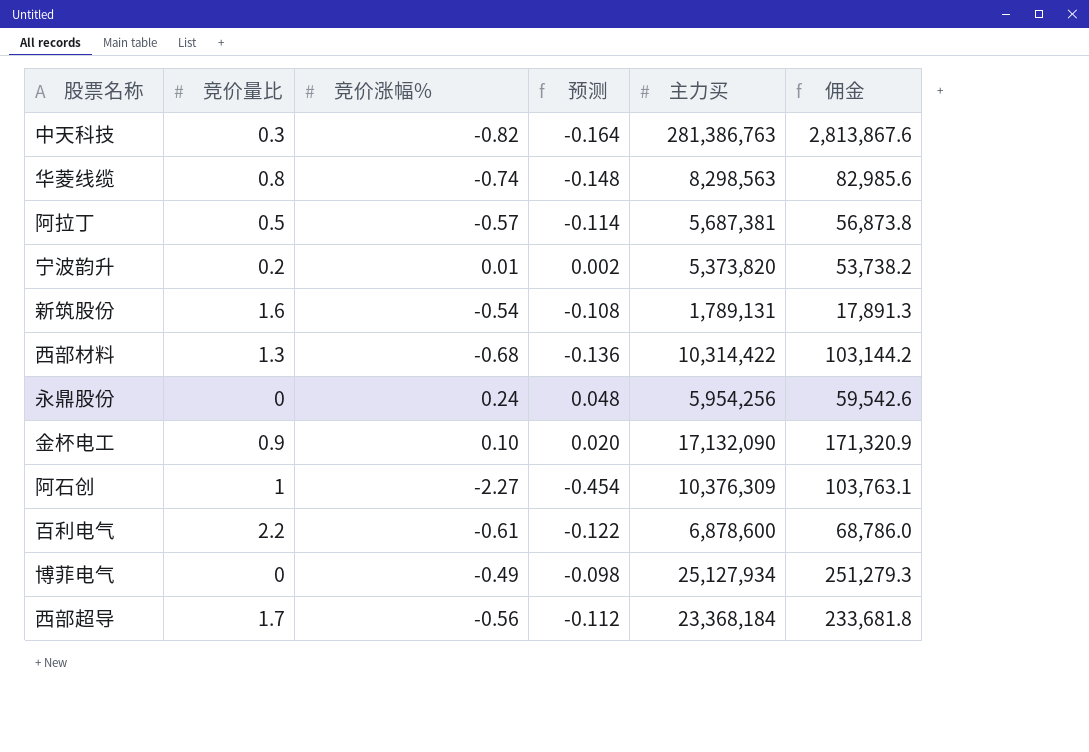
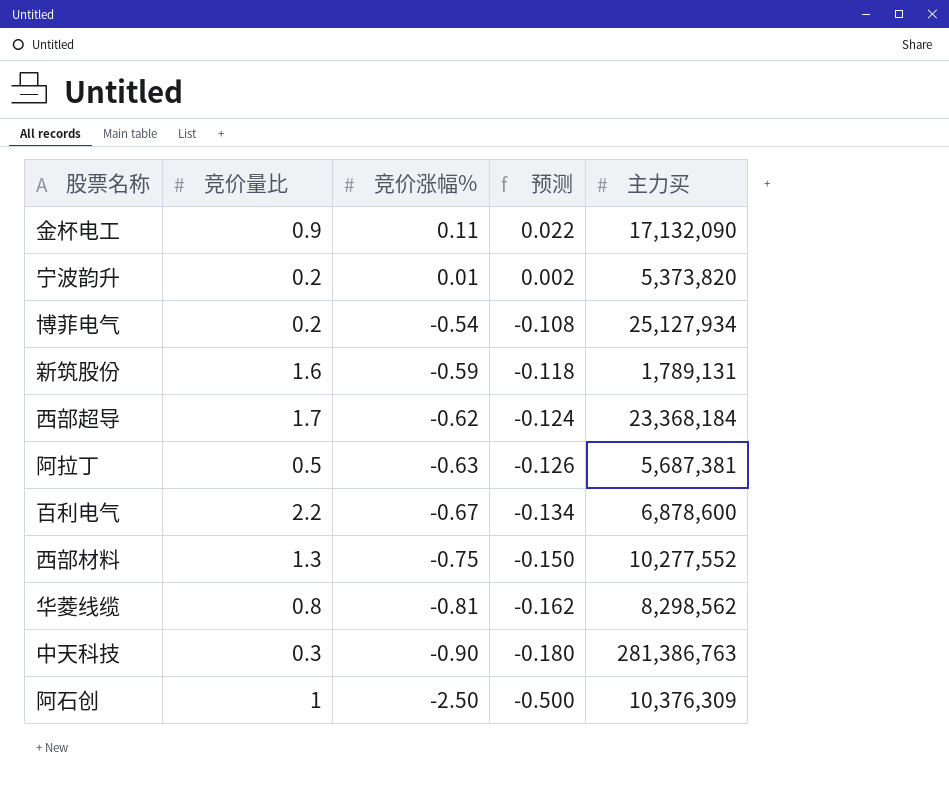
row order: none -> 竞价涨幅% descending
column 佣金 | formula: [主力买] * 0.01 -> none
row 永鼎股份: 0 | 0.24 | 0.048 | 5,954,256 | 59,542.6 -> none
金杯电工 | 竞价涨幅%: 0.10 -> 0.11
金杯电工 | 预测: 0.020 -> 0.022
博菲电气 | 竞价量比: 0 -> 0.2
博菲电气 | 竞价涨幅%: -0.49 -> -0.54
博菲电气 | 预测: -0.098 -> -0.108
新筑股份 | 竞价涨幅%: -0.54 -> -0.59
新筑股份 | 预测: -0.108 -> -0.118
西部超导 | 竞价涨幅%: -0.56 -> -0.62
西部超导 | 预测: -0.112 -> -0.124
阿拉丁 | 竞价涨幅%: -0.57 -> -0.63
阿拉丁 | 预测: -0.114 -> -0.126
百利电气 | 竞价涨幅%: -0.61 -> -0.67
百利电气 | 预测: -0.122 -> -0.134
西部材料 | 竞价涨幅%: -0.68 -> -0.75
西部材料 | 预测: -0.136 -> -0.150
西部材料 | 主力买: 10,314,422 -> 10,277,552
华菱线缆 | 竞价涨幅%: -0.74 -> -0.81
华菱线缆 | 预测: -0.148 -> -0.162
华菱线缆 | 主力买: 8,298,563 -> 8,298,562
中天科技 | 竞价涨幅%: -0.82 -> -0.90
中天科技 | 预测: -0.164 -> -0.180
阿石创 | 竞价涨幅%: -2.27 -> -2.50
阿石创 | 预测: -0.454 -> -0.500

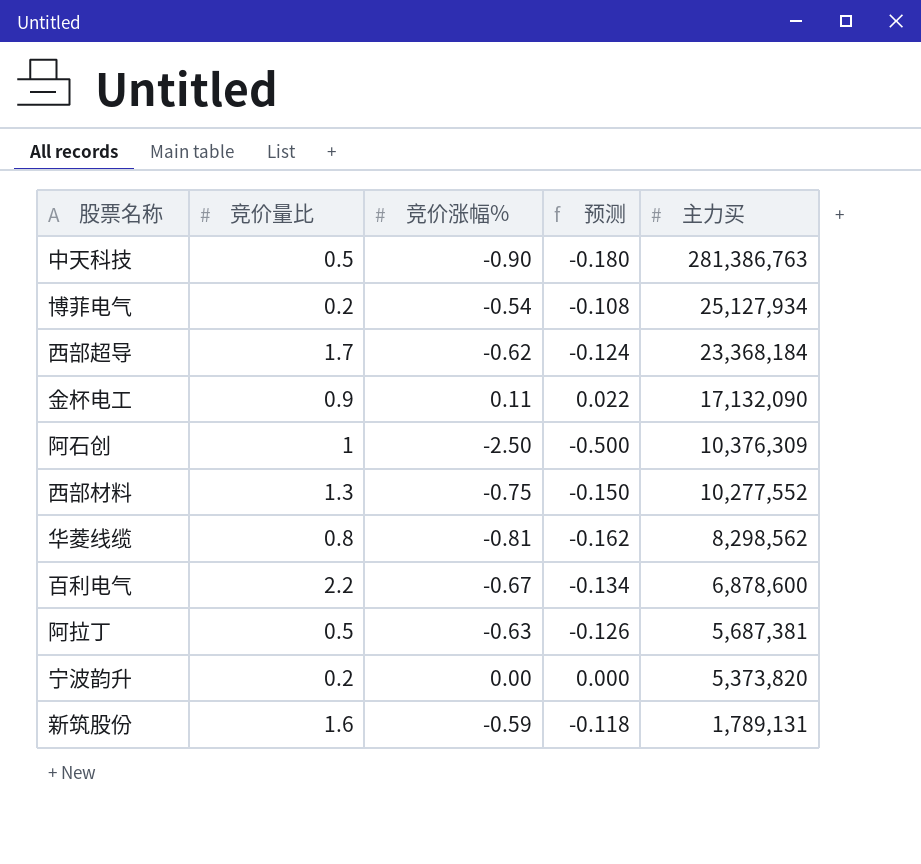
row order: 竞价涨幅% descending -> 主力买 descending
中天科技 | 竞价量比: 0.3 -> 0.5
宁波韵升 | 竞价涨幅%: 0.01 -> 0.00
宁波韵升 | 预测: 0.002 -> 0.000

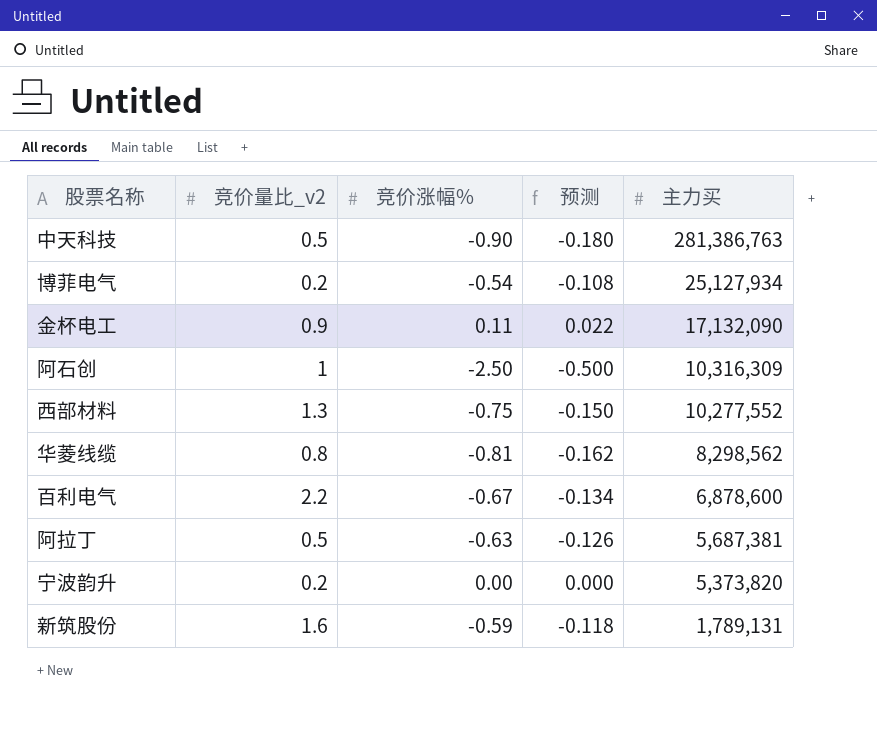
column name: 竞价量比 -> 竞价量比_v2
row 西部超导: 1.7 | -0.62 | -0.124 | 23,368,184 -> none
阿石创 | 主力买: 10,376,309 -> 10,316,309

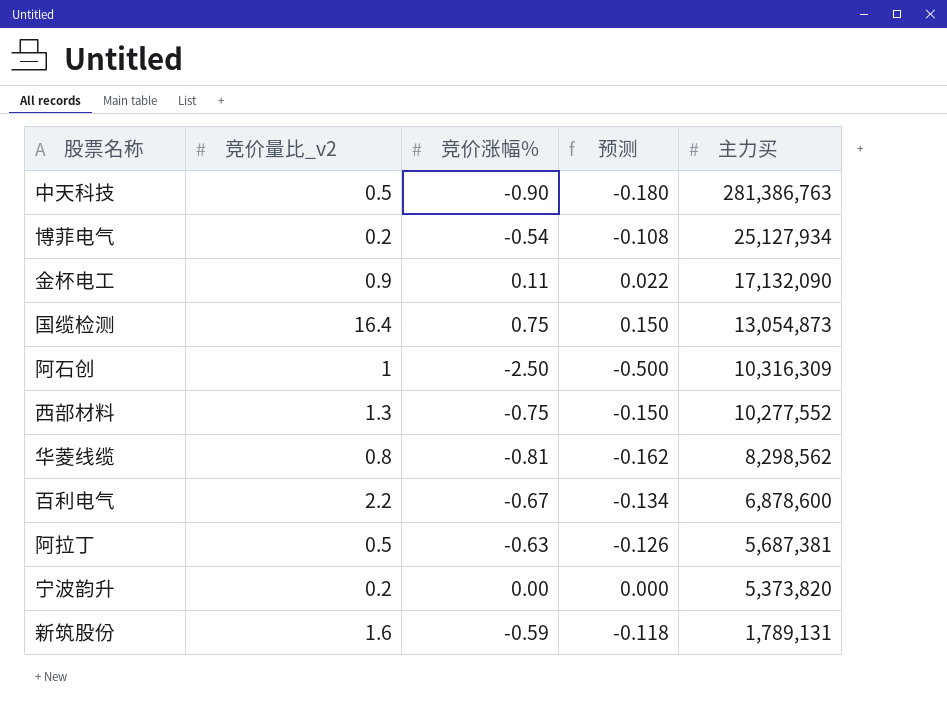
row 国缆检测: none -> 16.4 | 0.75 | 0.150 | 13,054,873

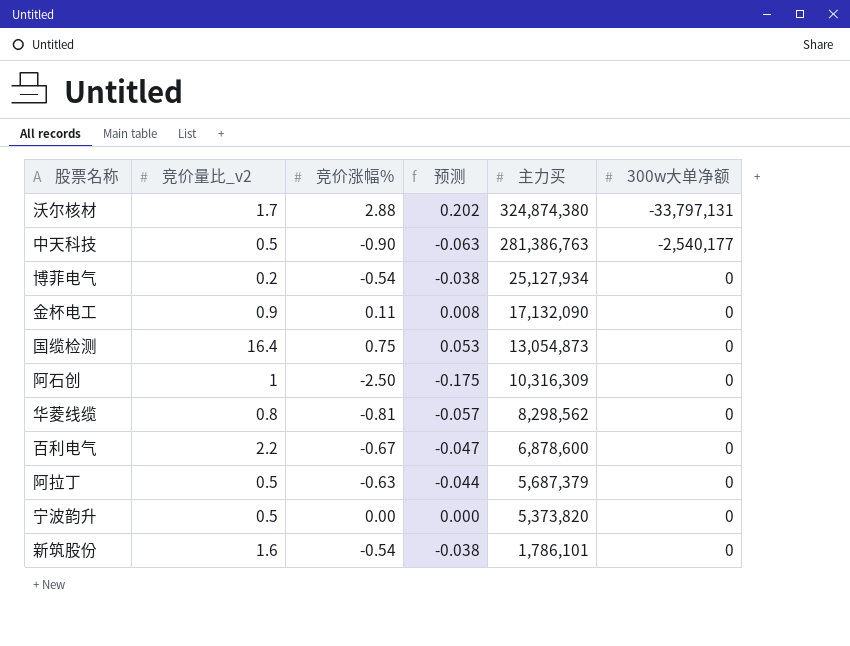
column 预测 | formula: [竞价涨幅%] * 0.2 -> [竞价涨幅%] * 0.07
column 300w大单净额 | position: none -> 6
row 西部材料: 1.3 | -0.75 | -0.150 | 10,277,552 -> none
row 沃尔核材: none -> 1.7 | 2.88 | 0.202 | 324,874,380 | -33,797,131
阿拉丁 | 主力买: 5,687,381 -> 5,687,379
宁波韵升 | 竞价量比_v2: 0.2 -> 0.5
新筑股份 | 竞价涨幅%: -0.59 -> -0.54
新筑股份 | 主力买: 1,789,131 -> 1,786,101

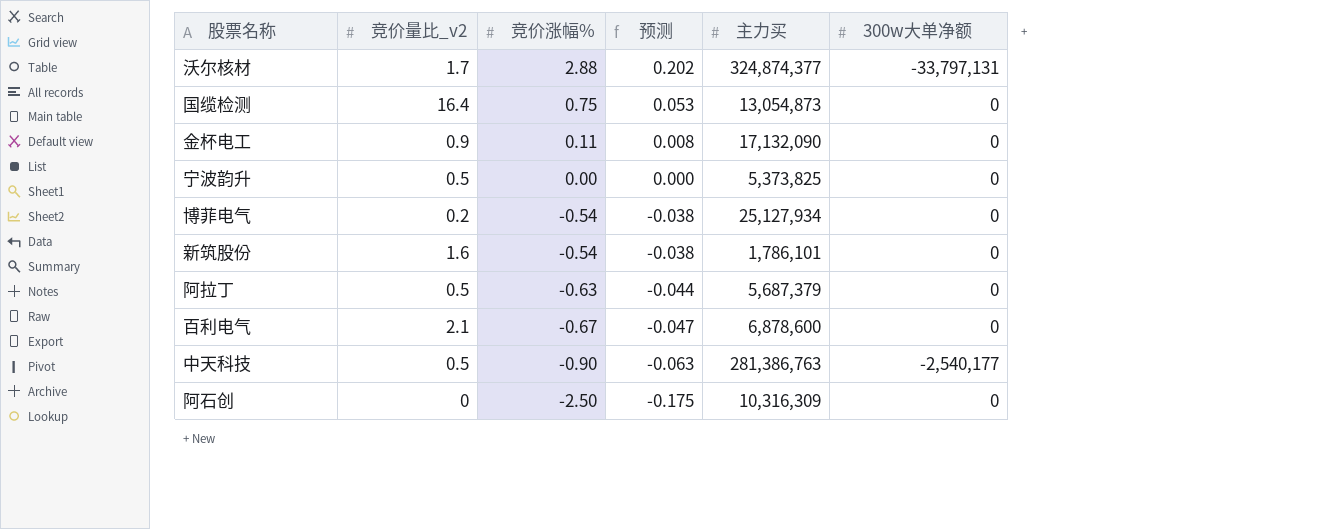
row order: 主力买 descending -> 竞价涨幅% descending
row 华菱线缆: 0.8 | -0.81 | -0.057 | 8,298,562 | 0 -> none
沃尔核材 | 主力买: 324,874,380 -> 324,874,377
宁波韵升 | 主力买: 5,373,820 -> 5,373,825
百利电气 | 竞价量比_v2: 2.2 -> 2.1
阿石创 | 竞价量比_v2: 1 -> 0

